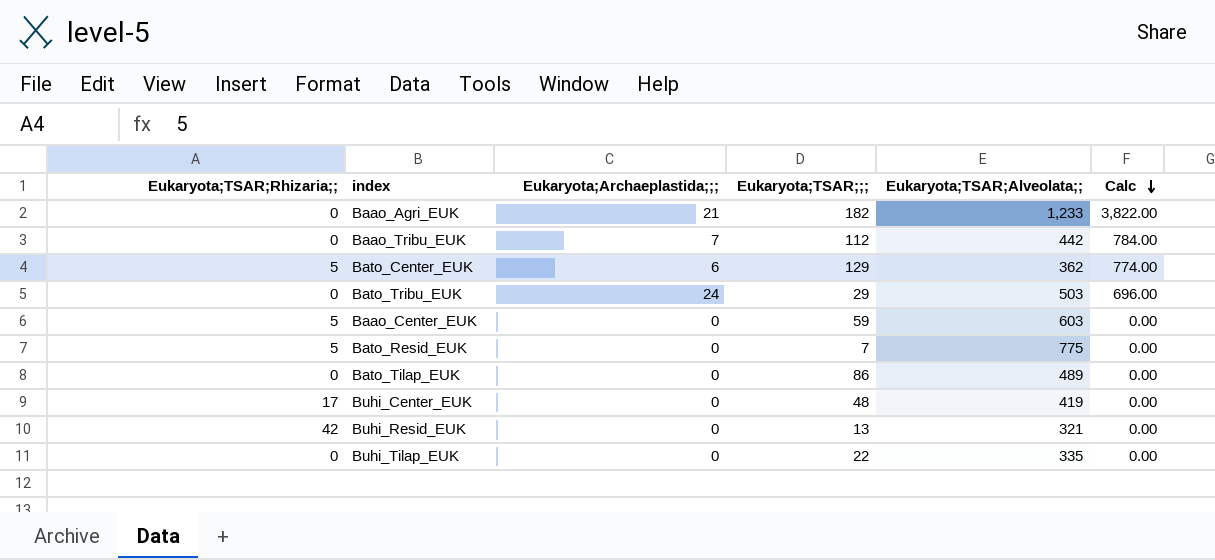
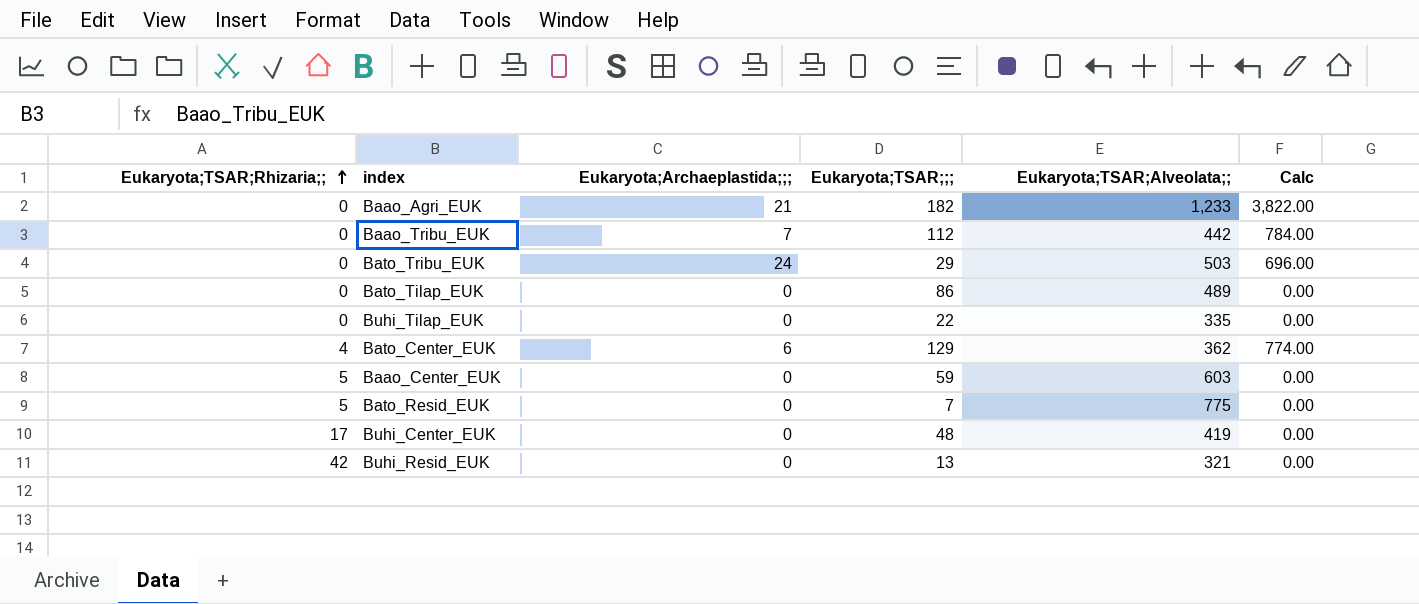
row order: Calc descending -> Eukaryota;TSAR;Rhizaria;; ascending
Bato_Center_EUK | Eukaryota;TSAR;Rhizaria;;: 5 -> 4

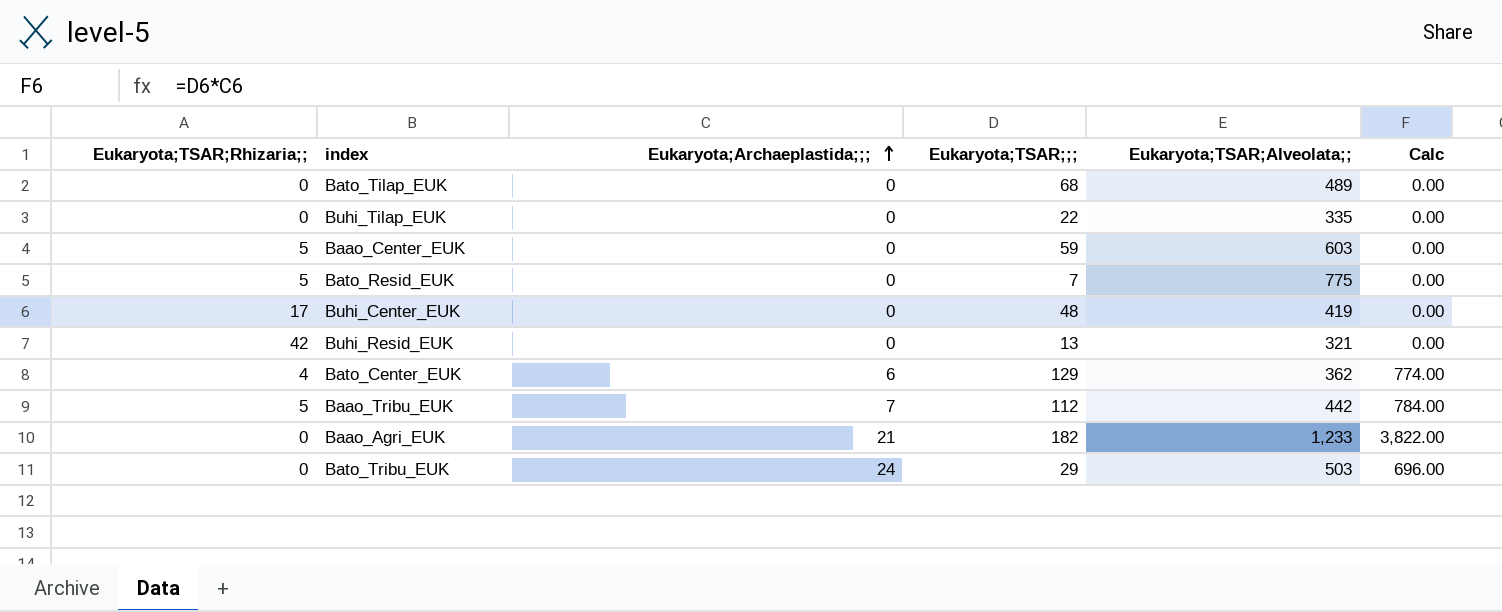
row order: Eukaryota;TSAR;Rhizaria;; ascending -> Eukaryota;Archaeplastida;;; ascending
Bato_Tilap_EUK | Eukaryota;TSAR;;;: 86 -> 68
Baao_Tribu_EUK | Eukaryota;TSAR;Rhizaria;;: 0 -> 5

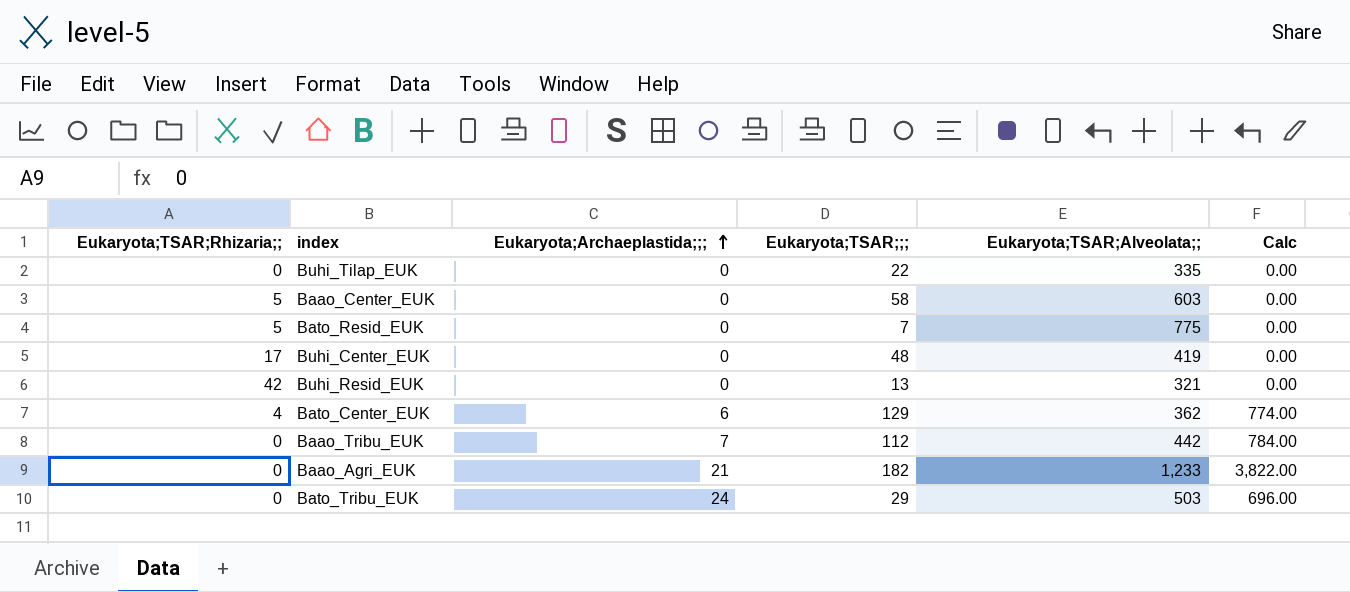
row Bato_Tilap_EUK: 0 | 0 | 68 | 489 | 0.00 -> none
Baao_Center_EUK | Eukaryota;TSAR;;;: 59 -> 58
Baao_Tribu_EUK | Eukaryota;TSAR;Rhizaria;;: 5 -> 0

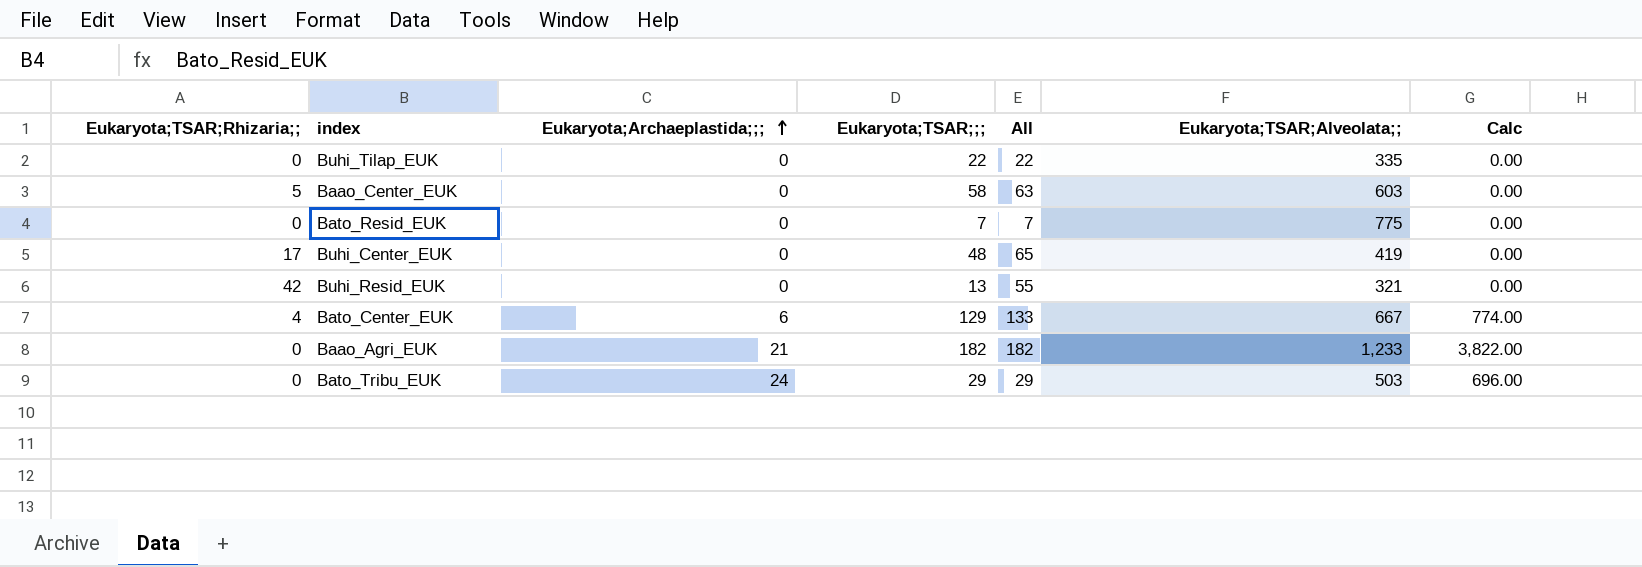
column All | formula: none -> [Eukaryota;TSAR;Rhizaria;;] + [Eukaryota;TSAR;;;]
row Baao_Tribu_EUK: 0 | 7 | 112 | 442 | 784.00 -> none
Bato_Resid_EUK | Eukaryota;TSAR;Rhizaria;;: 5 -> 0
Bato_Center_EUK | Eukaryota;TSAR;Alveolata;;: 362 -> 667

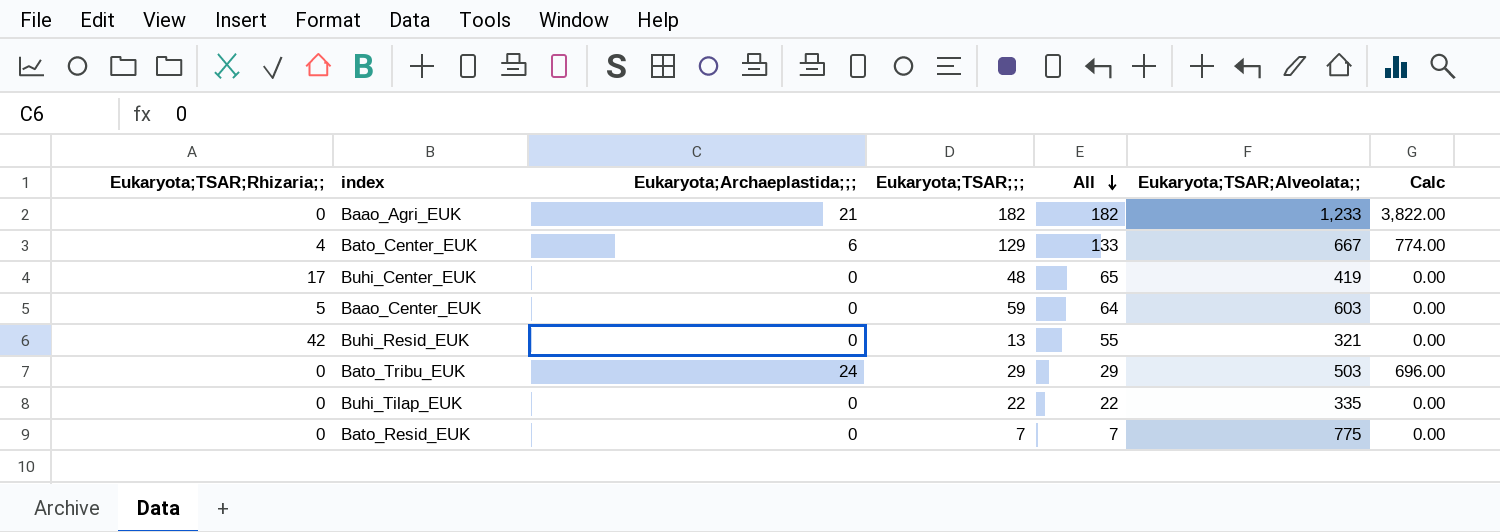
row order: Eukaryota;Archaeplastida;;; ascending -> All descending
Baao_Center_EUK | Eukaryota;TSAR;;;: 58 -> 59
Baao_Center_EUK | All: 63 -> 64

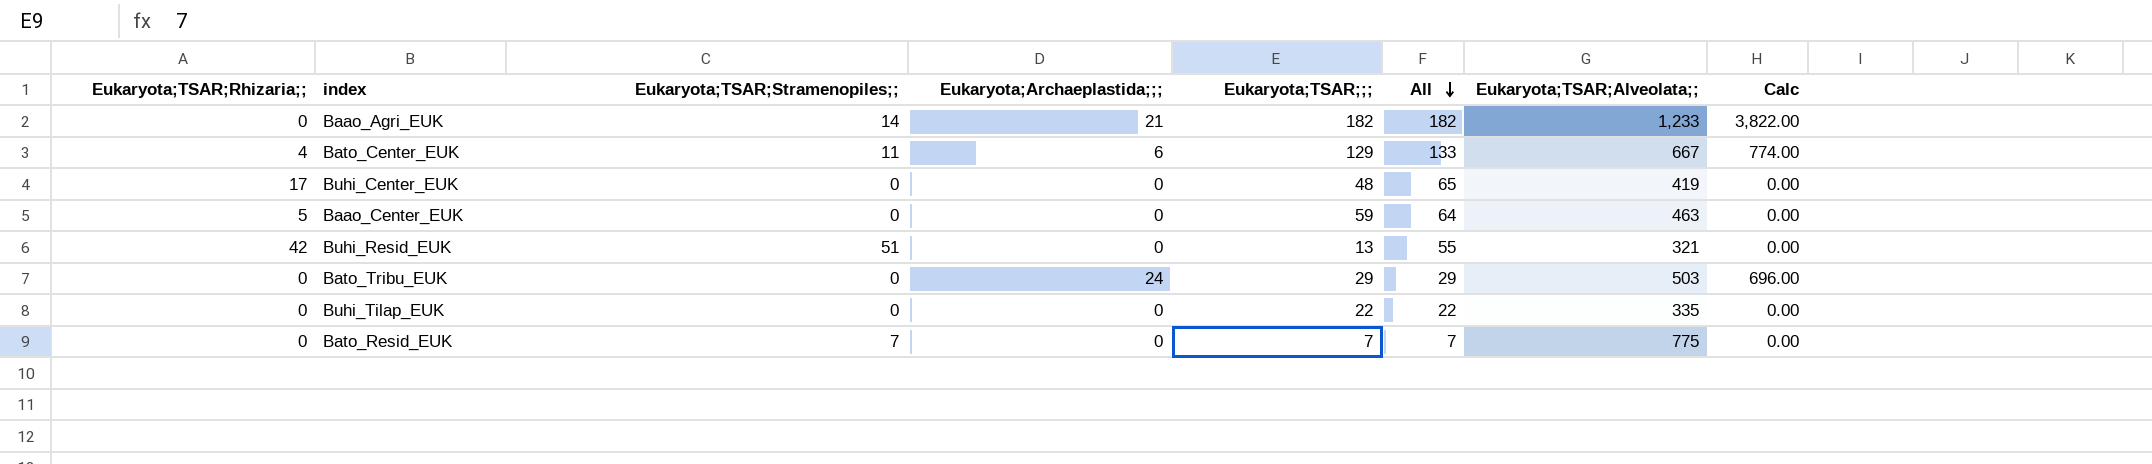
column Eukaryota;TSAR;Stramenopiles;; | position: none -> 3
Baao_Center_EUK | Eukaryota;TSAR;Alveolata;;: 603 -> 463

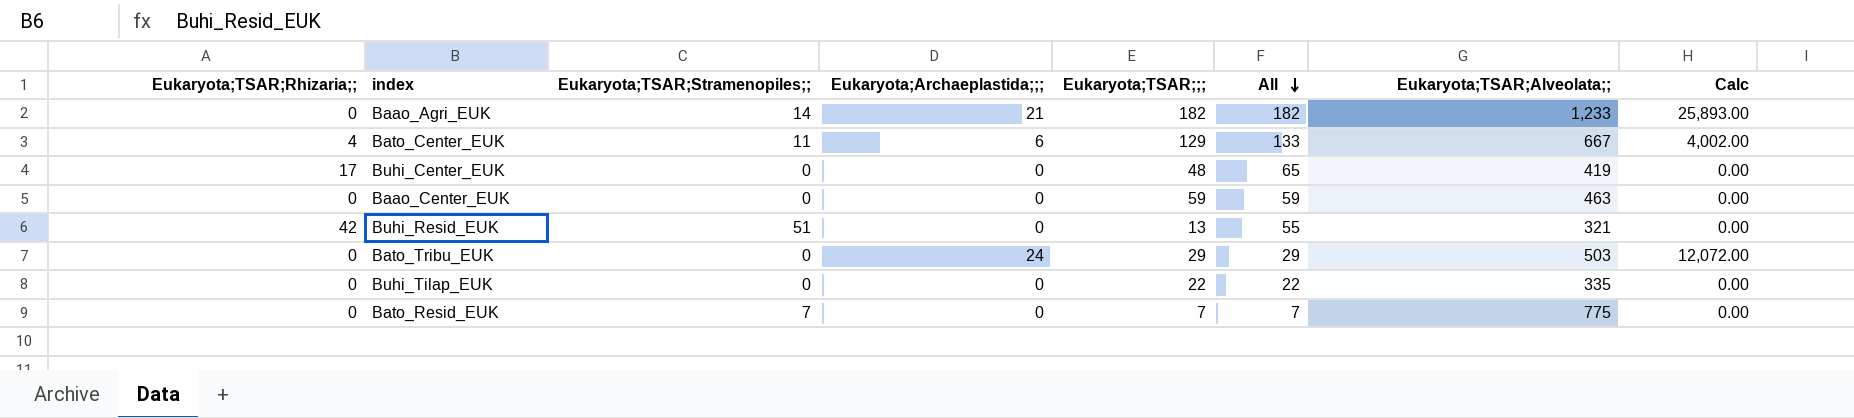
column Calc | formula: [Eukaryota;Archaeplastida;;;] * [Eukaryota;TSAR;;;] -> [Eukaryota;Archaeplastida;;;] * [Eukaryota;TSAR;Alveolata;;]
Baao_Center_EUK | Eukaryota;TSAR;Rhizaria;;: 5 -> 0
Baao_Center_EUK | All: 64 -> 59

